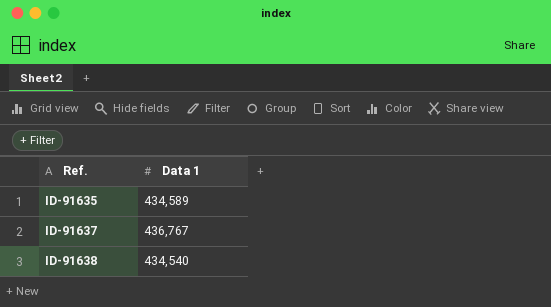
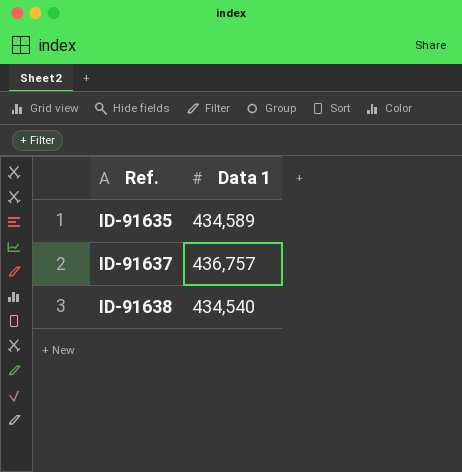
ID-91637 | Data 1: 436,767 -> 436,757

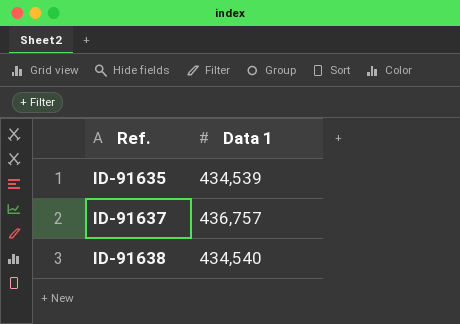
ID-91635 | Data 1: 434,589 -> 434,539

